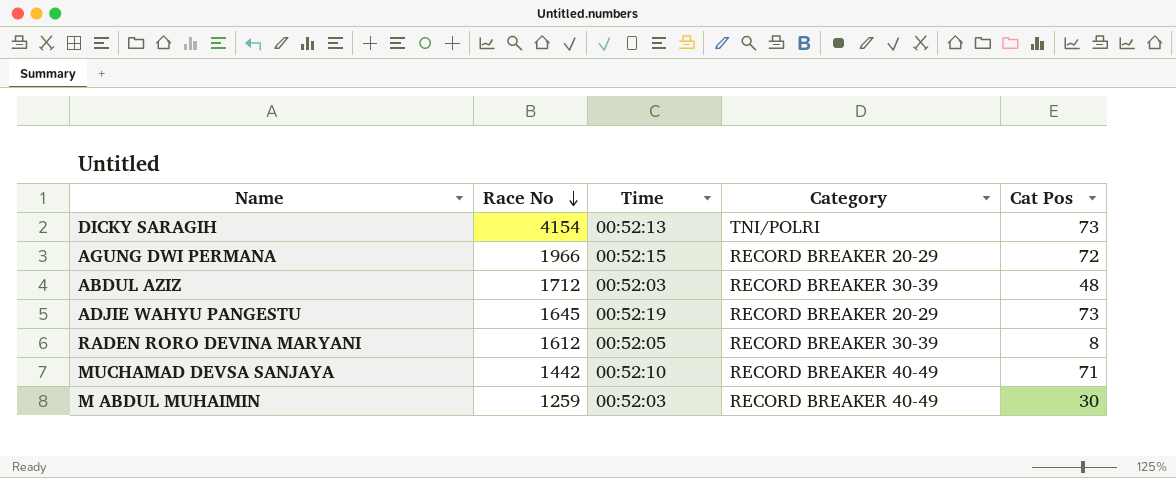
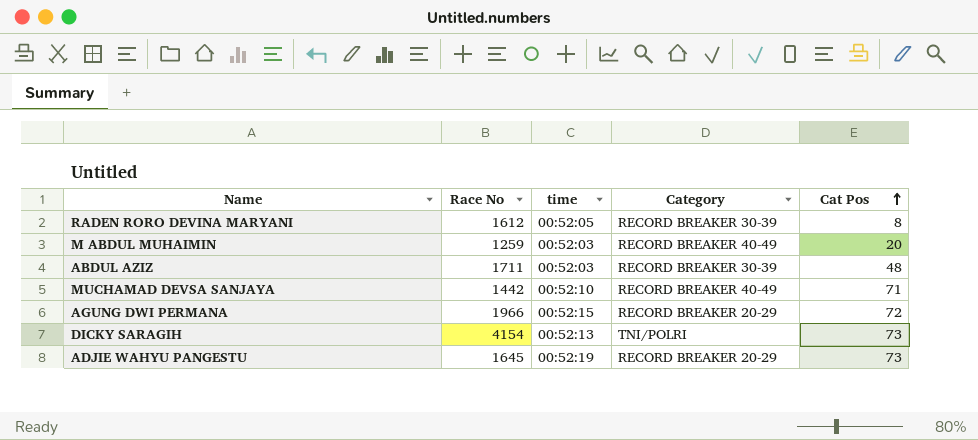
row order: Race No descending -> Cat Pos ascending
column name: Time -> time
M ABDUL MUHAIMIN | Cat Pos: 30 -> 20
ABDUL AZIZ | Race No: 1712 -> 1711

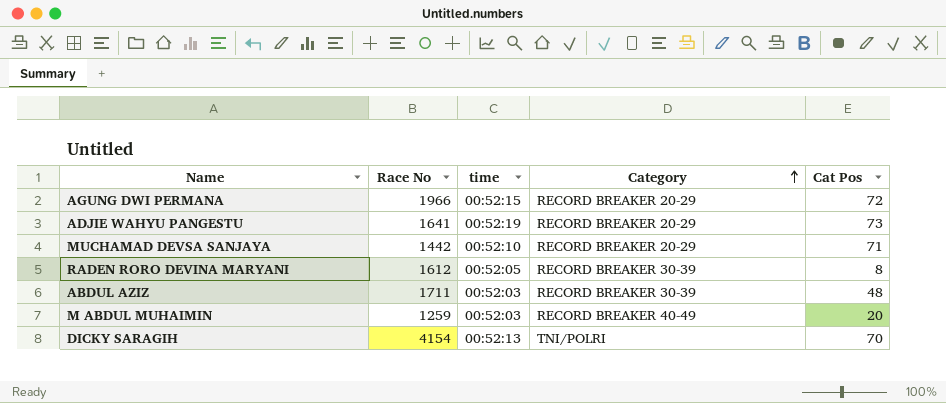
row order: Cat Pos ascending -> Category ascending
ADJIE WAHYU PANGESTU | Race No: 1645 -> 1641
MUCHAMAD DEVSA SANJAYA | Category: RECORD BREAKER 40-49 -> RECORD BREAKER 20-29
DICKY SARAGIH | Cat Pos: 73 -> 70

